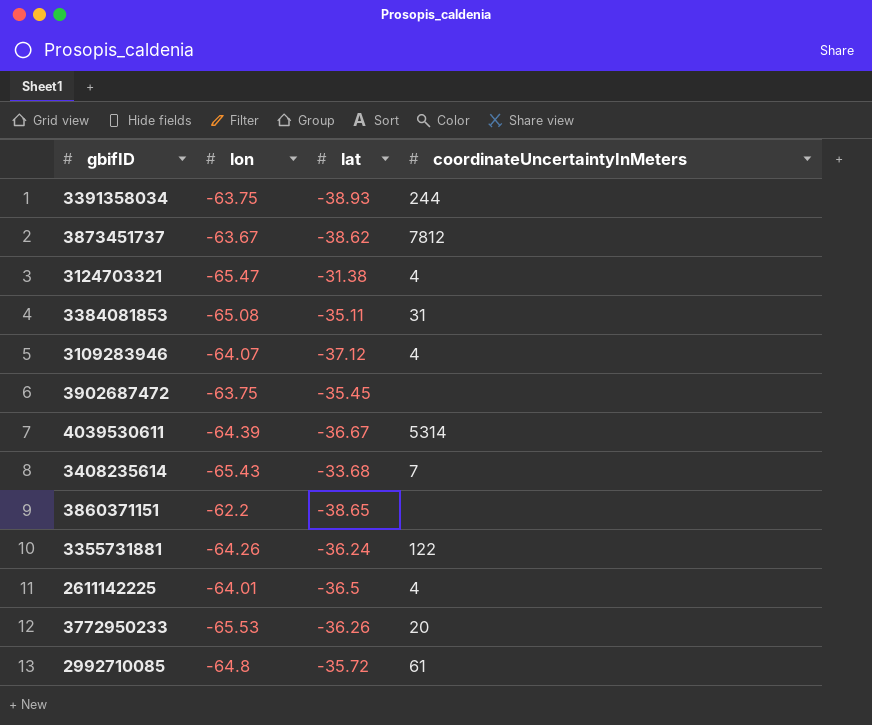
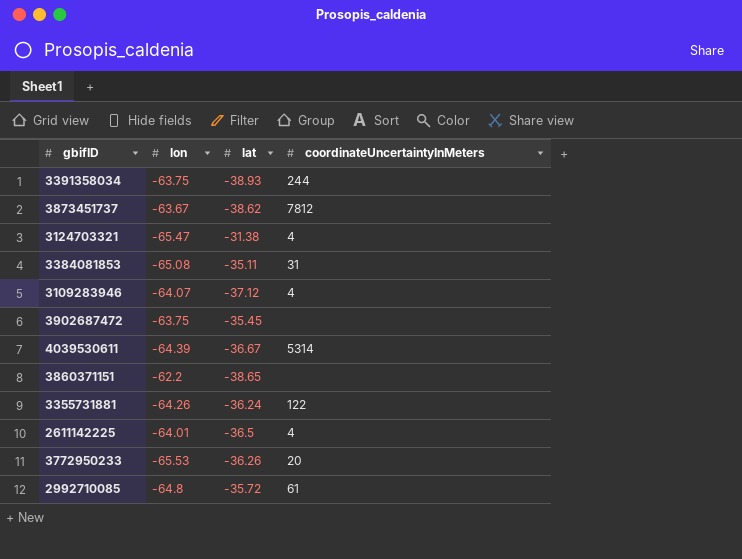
row 3408235614: -65.43 | -33.68 | 7 -> none

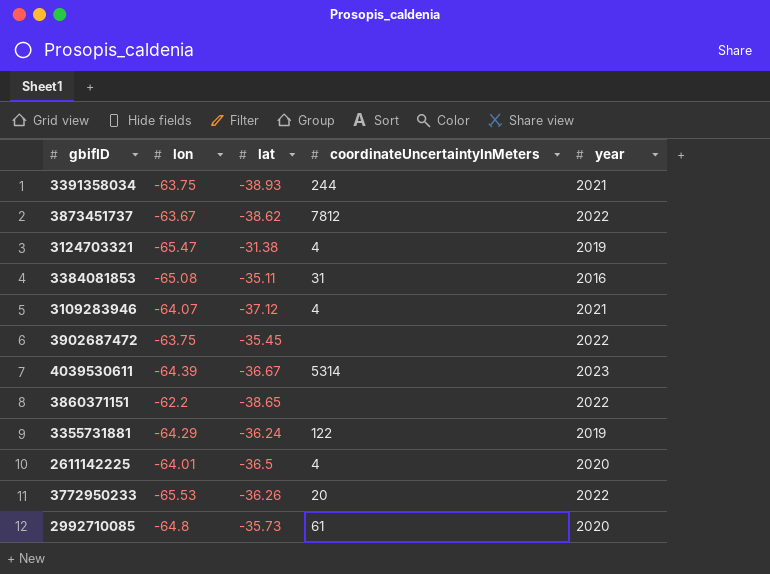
column year | position: none -> 5
3355731881 | lon: -64.26 -> -64.29
2992710085 | lat: -35.72 -> -35.73

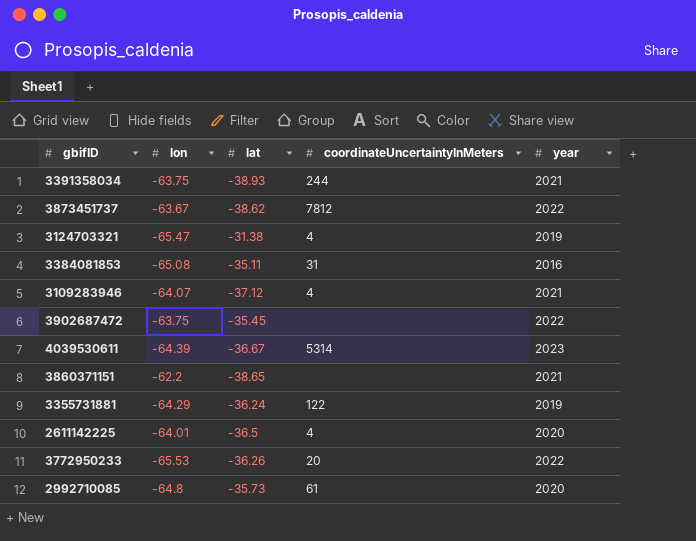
3860371151 | year: 2022 -> 2021

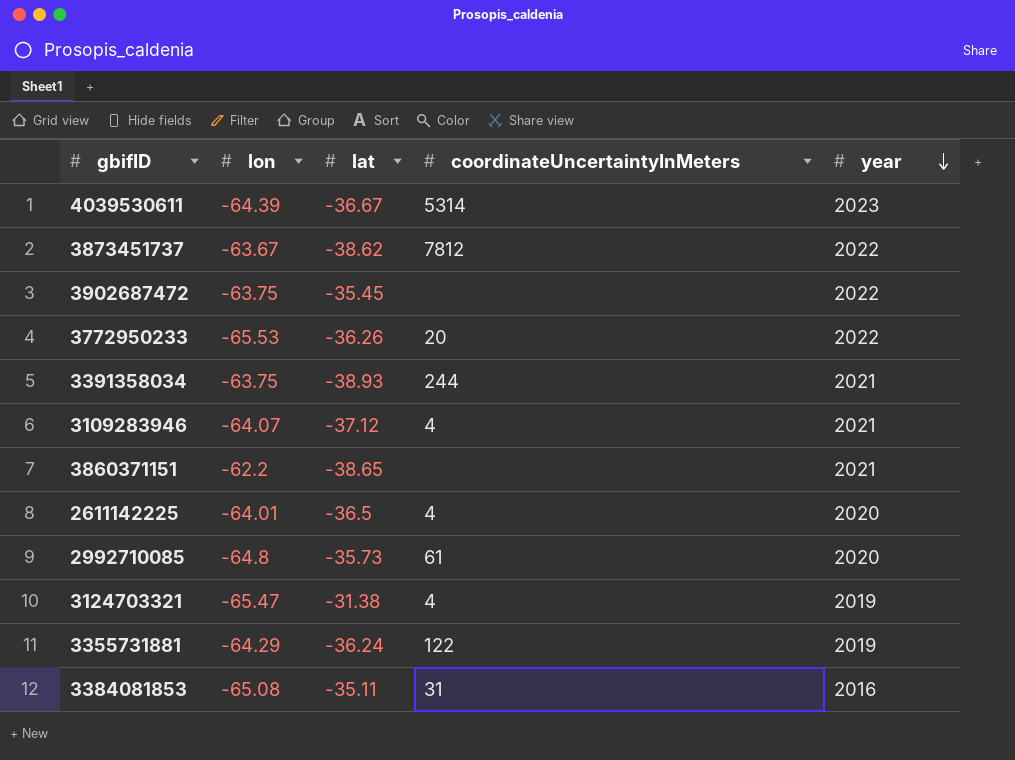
row order: none -> year descending

